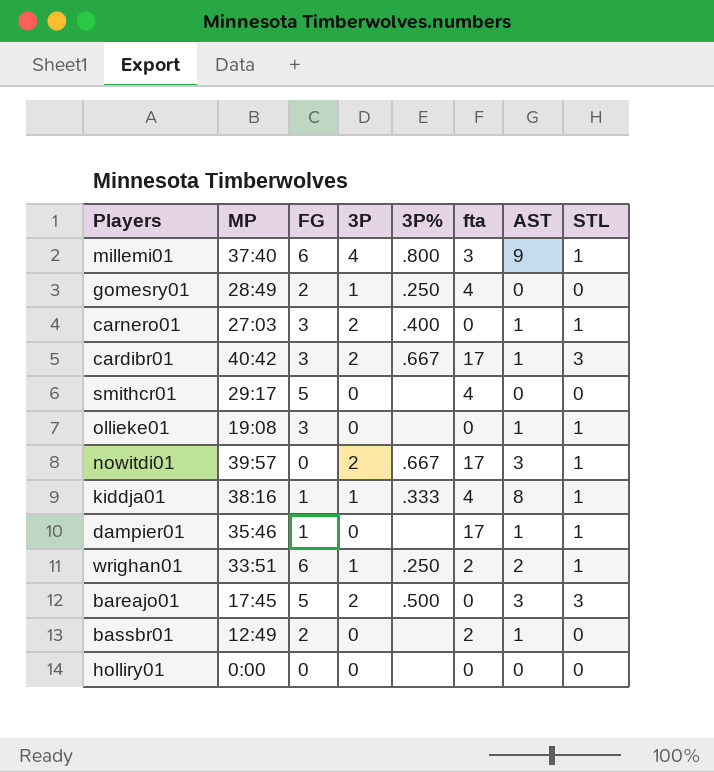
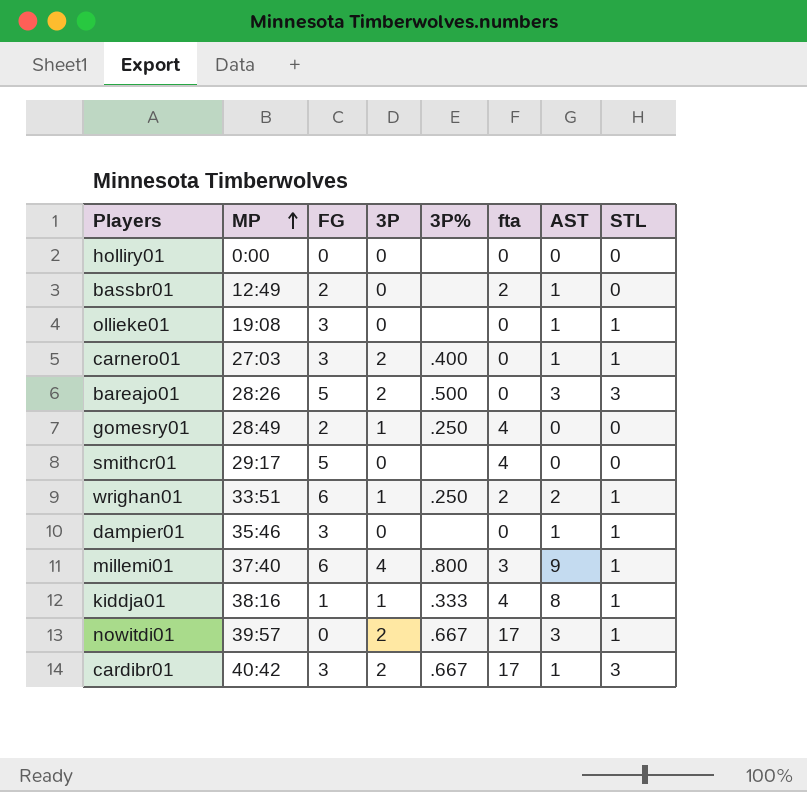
row order: none -> MP ascending
bareajo01 | MP: 17:45 -> 28:26
dampier01 | FG: 1 -> 3
dampier01 | fta: 17 -> 0

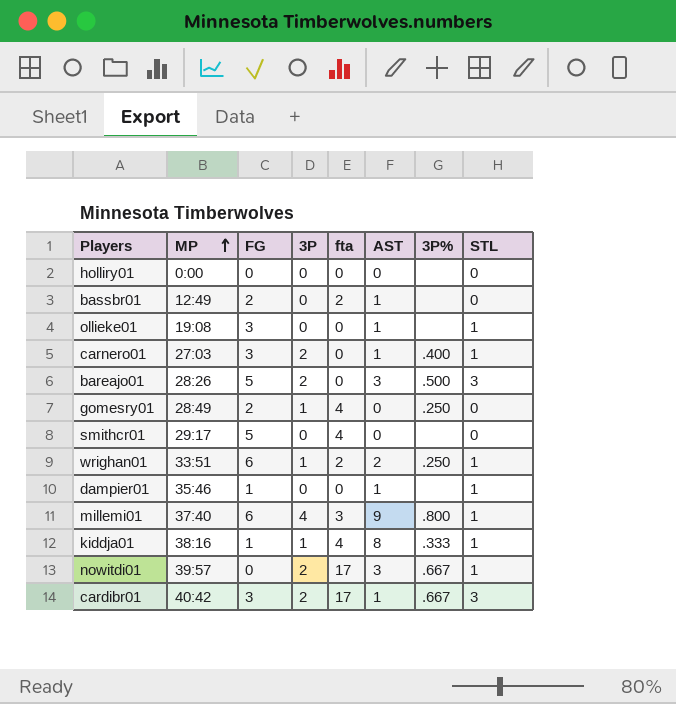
column 3P% | position: 5 -> 7
dampier01 | FG: 3 -> 1

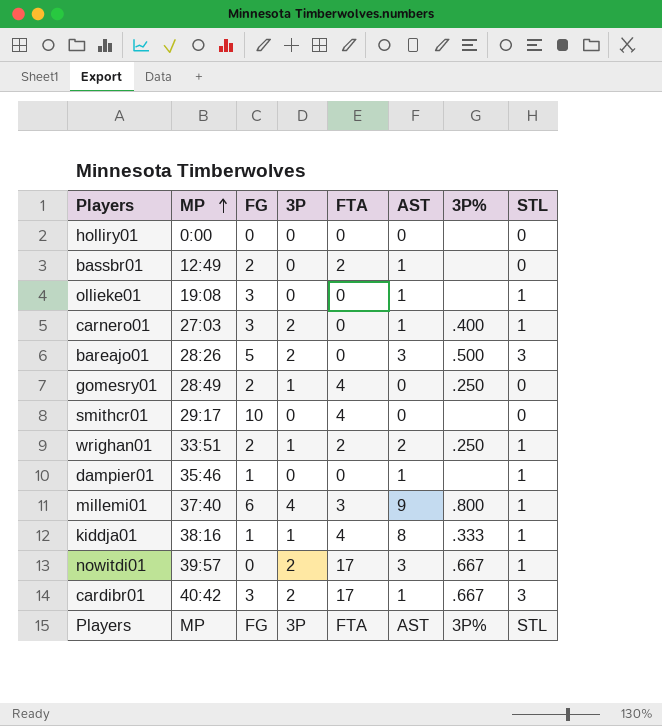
column name: fta -> FTA
smithcr01 | FG: 5 -> 10
wrighan01 | FG: 6 -> 2
row Players: none -> MP | FG | 3P | FTA | AST | 3P% | STL

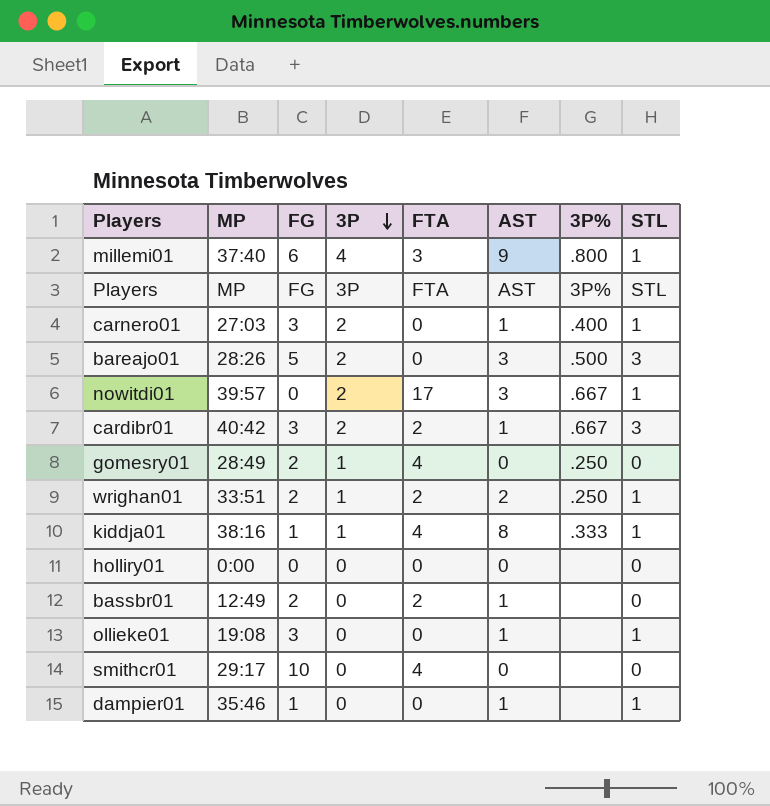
row order: MP ascending -> 3P descending
cardibr01 | FTA: 17 -> 2

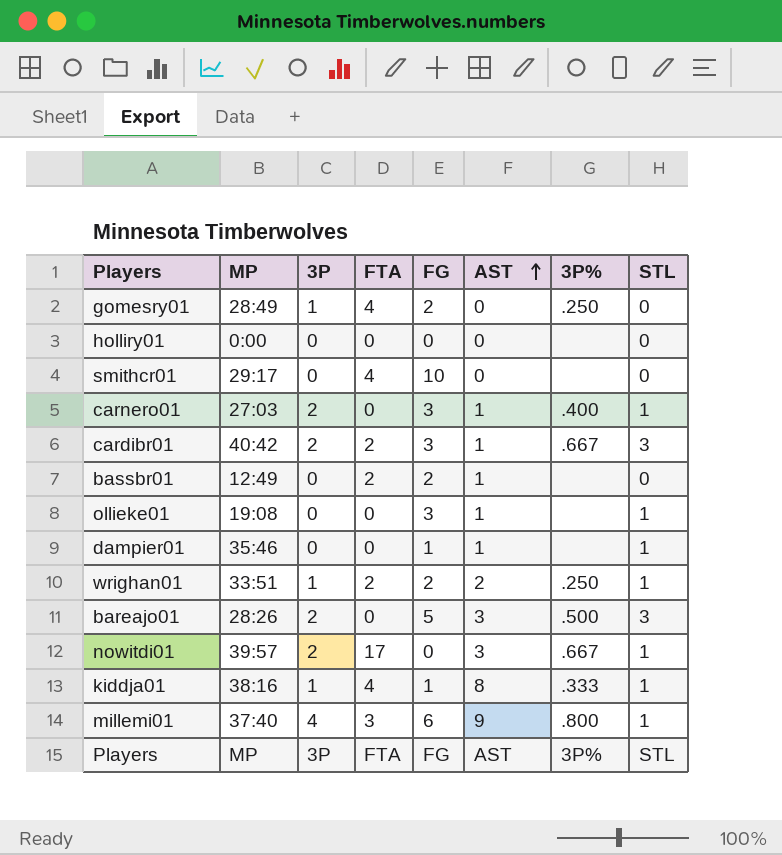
row order: 3P descending -> AST ascending
column FG | position: 3 -> 5

